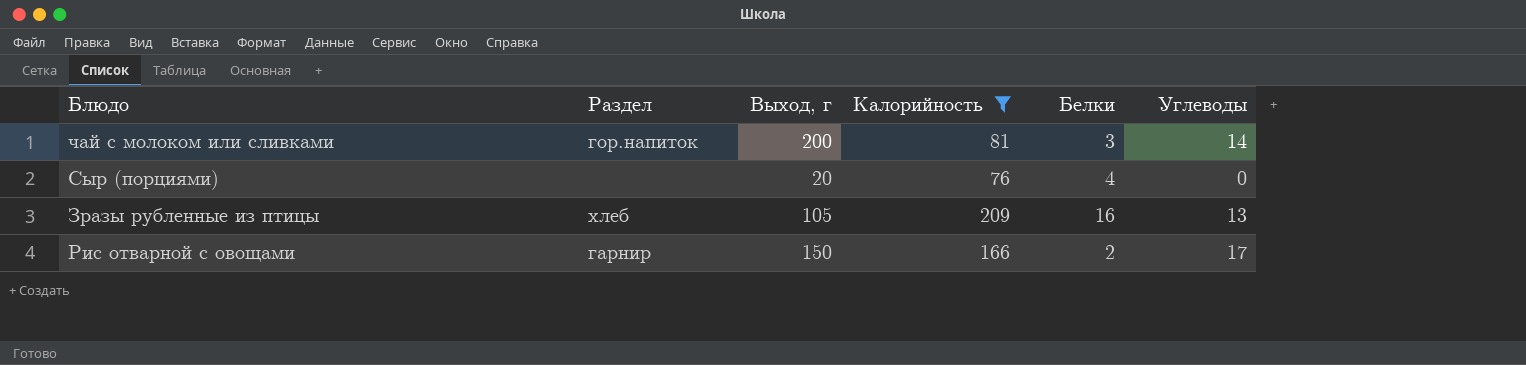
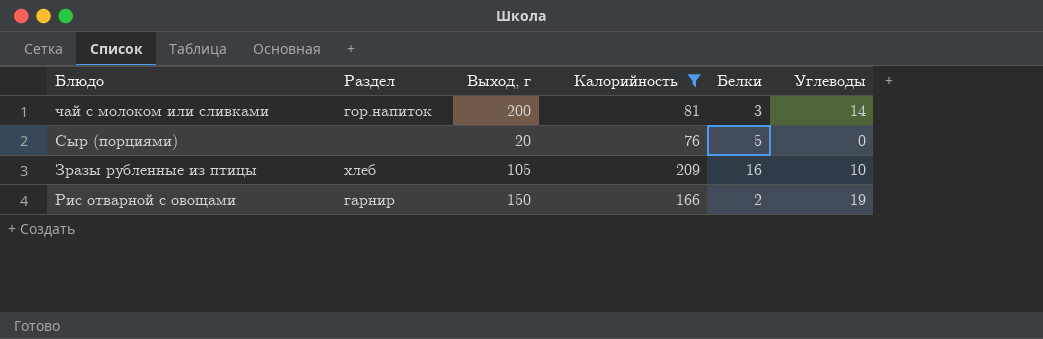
Сыр (порциями) | Белки: 4 -> 5
Зразы рубленные из птицы | Углеводы: 13 -> 10
Рис отварной с овощами | Углеводы: 17 -> 19

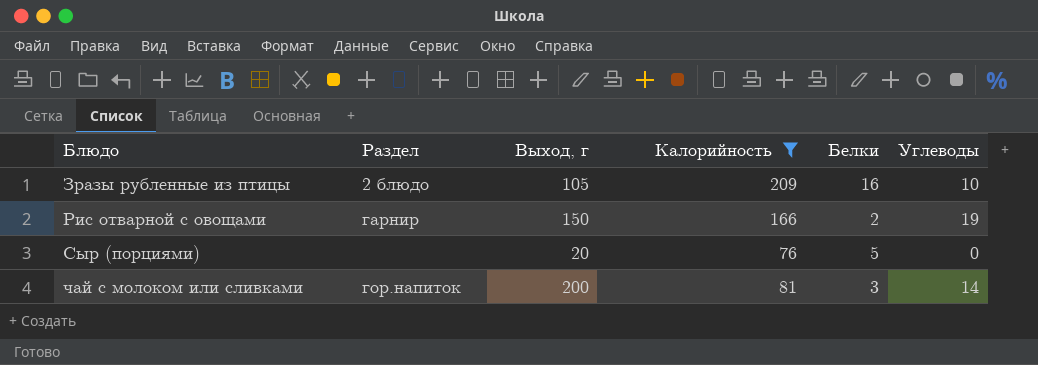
row order: none -> Блюдо ascending
Зразы рубленные из птицы | Раздел: хлеб -> 2 блюдо

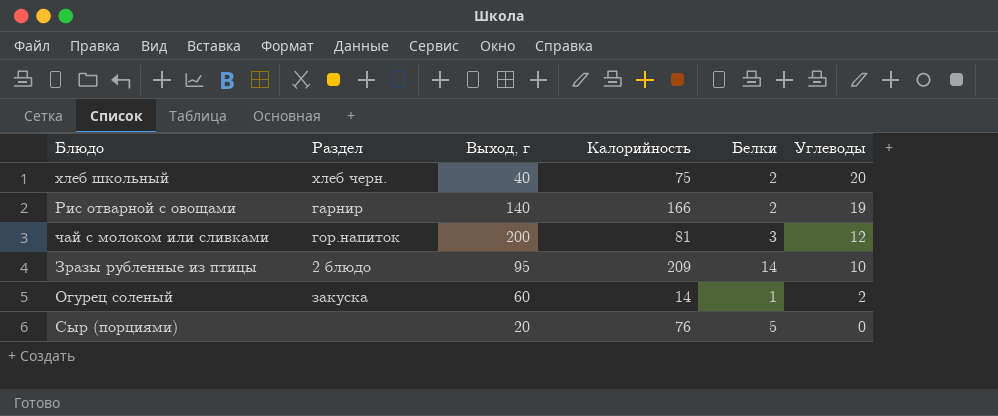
filter: Калорийность >= 76 -> none
row order: Блюдо ascending -> Углеводы descending
Рис отварной с овощами | Выход, г: 150 -> 140
чай с молоком или сливками | Углеводы: 14 -> 12
Зразы рубленные из птицы | Выход, г: 105 -> 95
Зразы рубленные из птицы | Белки: 16 -> 14

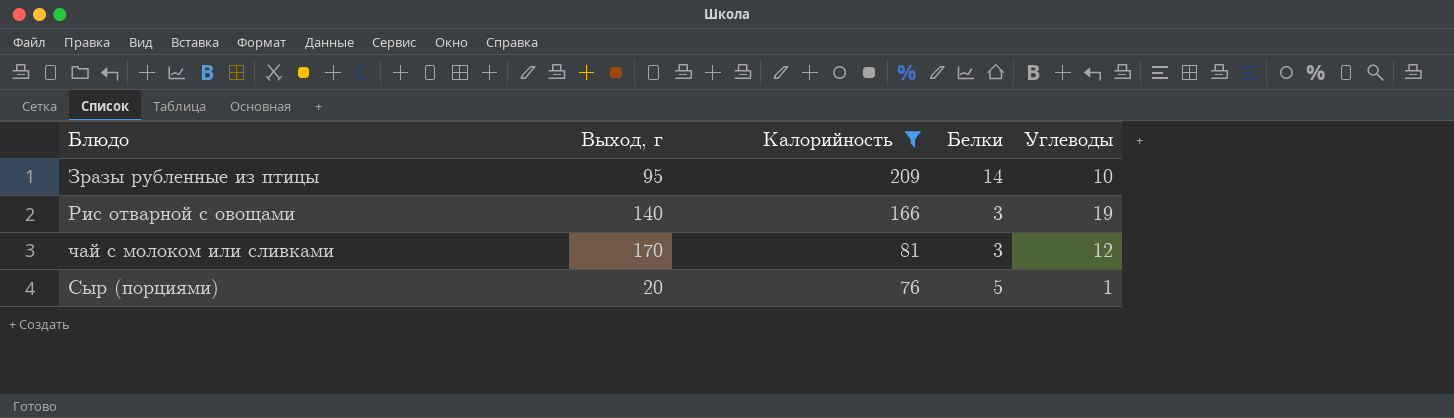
filter: none -> Калорийность >= 76
row order: Углеводы descending -> Калорийность descending
column Раздел | position: 2 -> none
Рис отварной с овощами | Белки: 2 -> 3
чай с молоком или сливками | Выход, г: 200 -> 170
Сыр (порциями) | Углеводы: 0 -> 1

